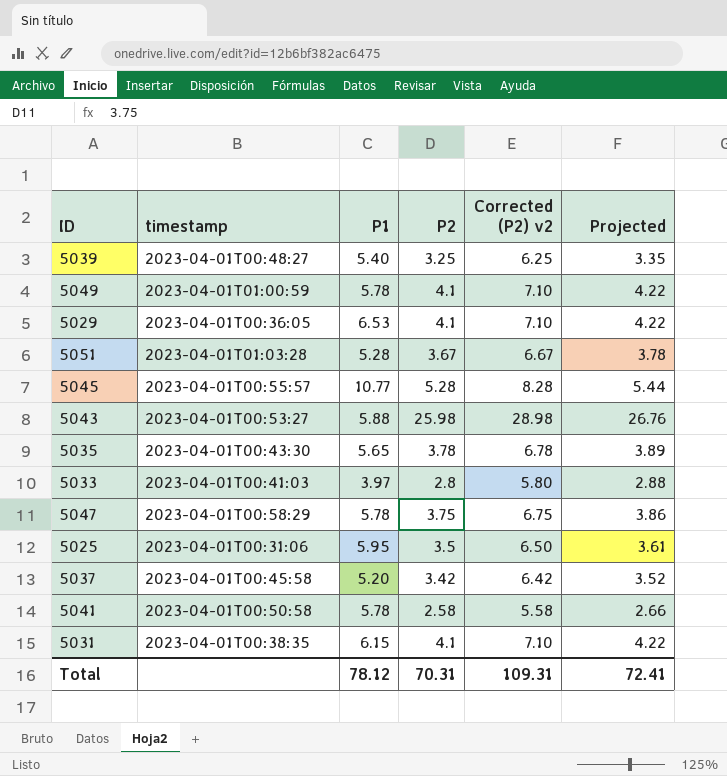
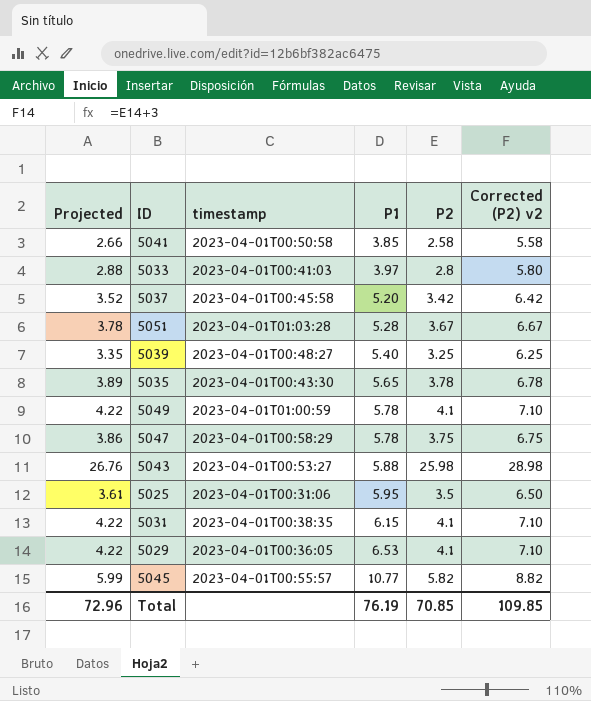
row order: none -> P1 ascending
column Projected | position: 6 -> 1
5041 | P1: 5.78 -> 3.85
5045 | Projected: 5.44 -> 5.99
5045 | P2: 5.28 -> 5.82
5045 | Corrected (P2) v2: 8.28 -> 8.82
Total | Projected: 72.41 -> 72.96
Total | P1: 78.12 -> 76.19
Total | P2: 70.31 -> 70.85
Total | Corrected (P2) v2: 109.31 -> 109.85

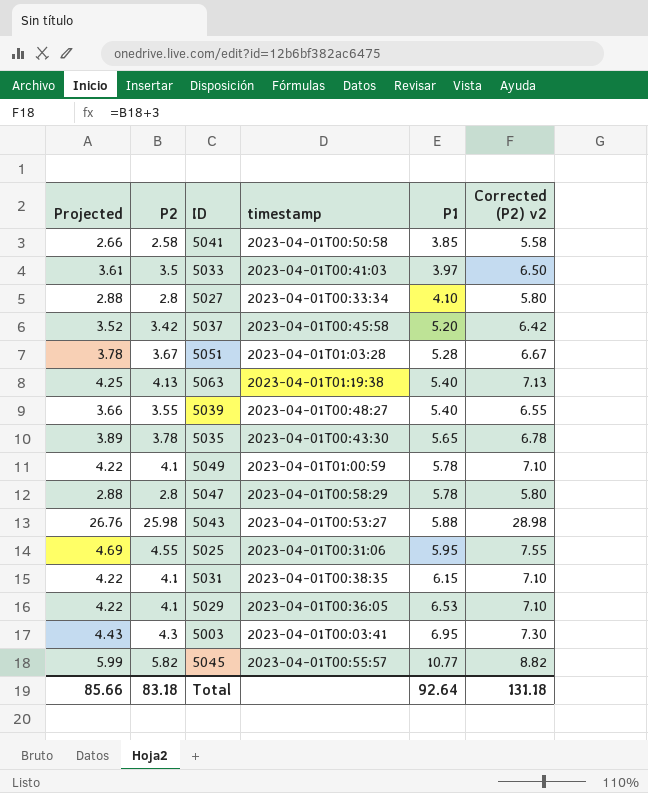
column P2 | position: 5 -> 2
5033 | Projected: 2.88 -> 3.61
5033 | P2: 2.8 -> 3.5
5033 | Corrected (P2) v2: 5.80 -> 6.50
row 5027: none -> 2.88 | 2.8 | 2023-04-01T00:33:34 | 4.10 | 5.80
row 5063: none -> 4.25 | 4.13 | 2023-04-01T01:19:38 | 5.40 | 7.13
5039 | Projected: 3.35 -> 3.66
5039 | P2: 3.25 -> 3.55
5039 | Corrected (P2) v2: 6.25 -> 6.55
5047 | Projected: 3.86 -> 2.88
5047 | P2: 3.75 -> 2.8
5047 | Corrected (P2) v2: 6.75 -> 5.80
5025 | Projected: 3.61 -> 4.69
5025 | P2: 3.5 -> 4.55
5025 | Corrected (P2) v2: 6.50 -> 7.55
row 5003: none -> 4.43 | 4.3 | 2023-04-01T00:03:41 | 6.95 | 7.30
Total | Projected: 72.96 -> 85.66
Total | P2: 70.85 -> 83.18
Total | P1: 76.19 -> 92.64
Total | Corrected (P2) v2: 109.85 -> 131.18

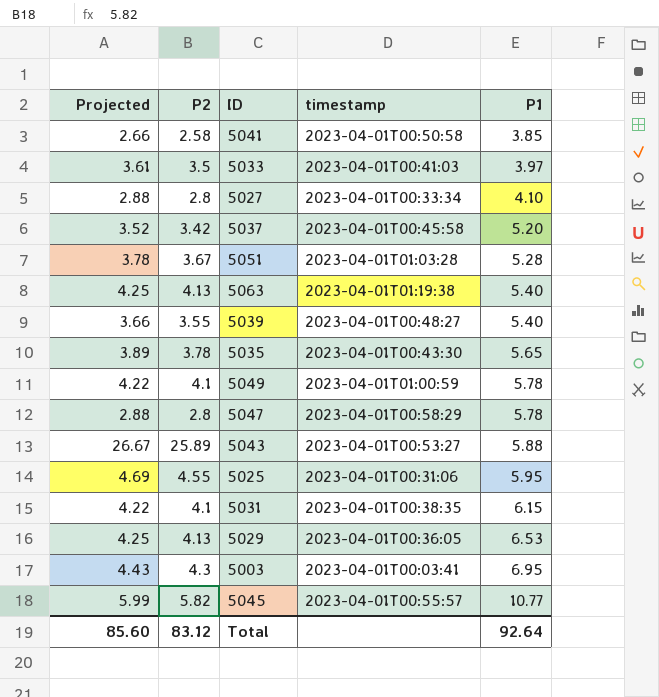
column Corrected (P2) v2 | formula: [P2] + 3 -> none
5043 | Projected: 26.76 -> 26.67
5043 | P2: 25.98 -> 25.89
5029 | Projected: 4.22 -> 4.25
5029 | P2: 4.1 -> 4.13
Total | Projected: 85.66 -> 85.60
Total | P2: 83.18 -> 83.12

